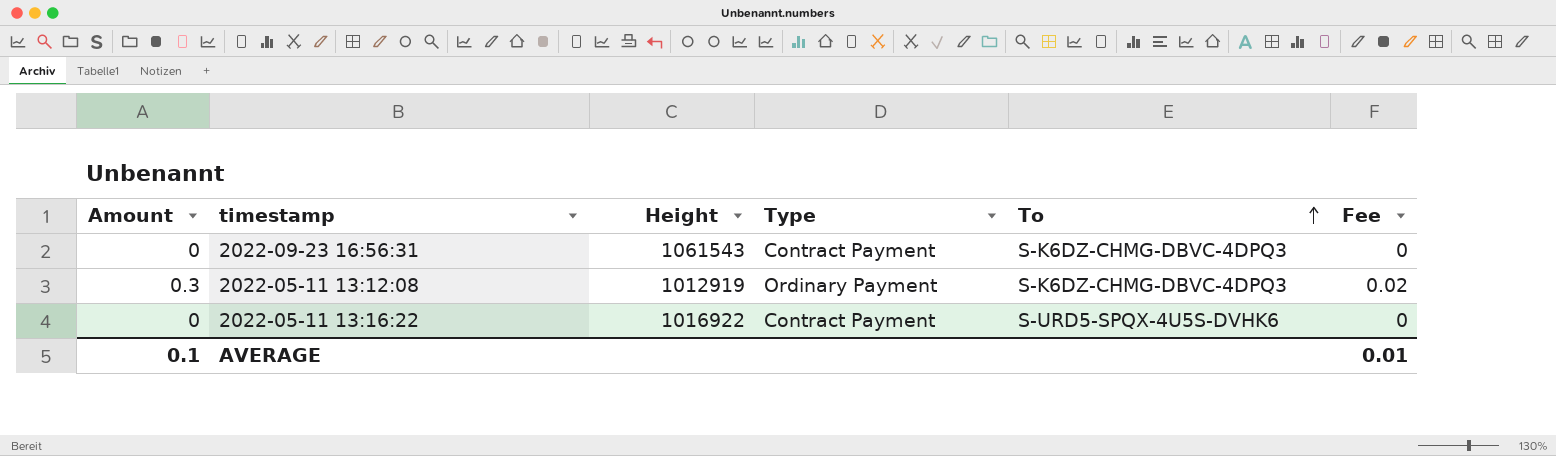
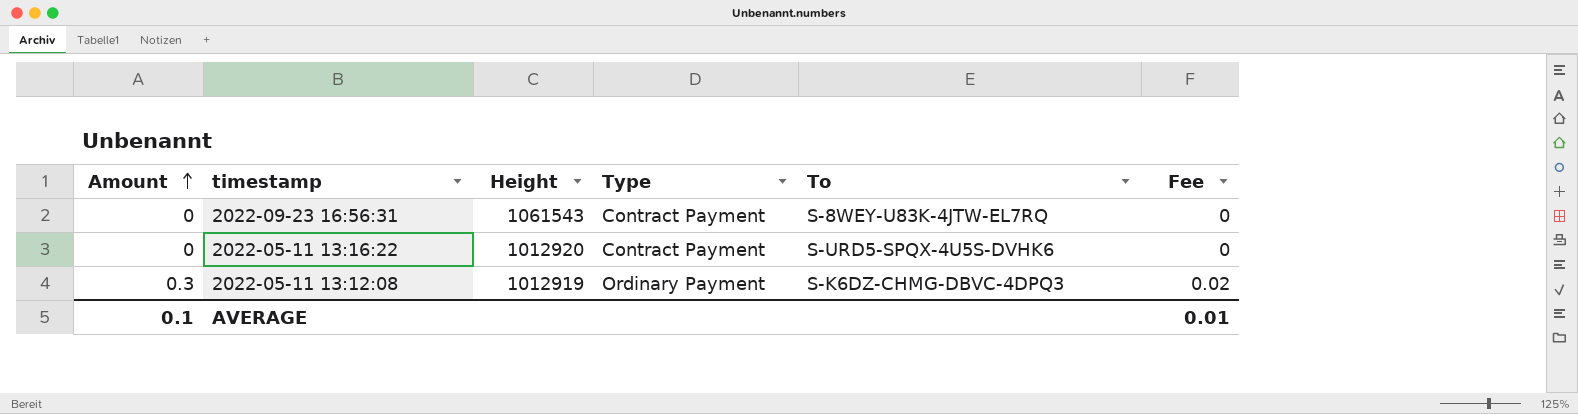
row order: To ascending -> Amount ascending
2022-09-23 16:56:31 | To: S-K6DZ-CHMG-DBVC-4DPQ3 -> S-8WEY-U83K-4JTW-EL7RQ
2022-05-11 13:16:22 | Height: 1016922 -> 1012920

